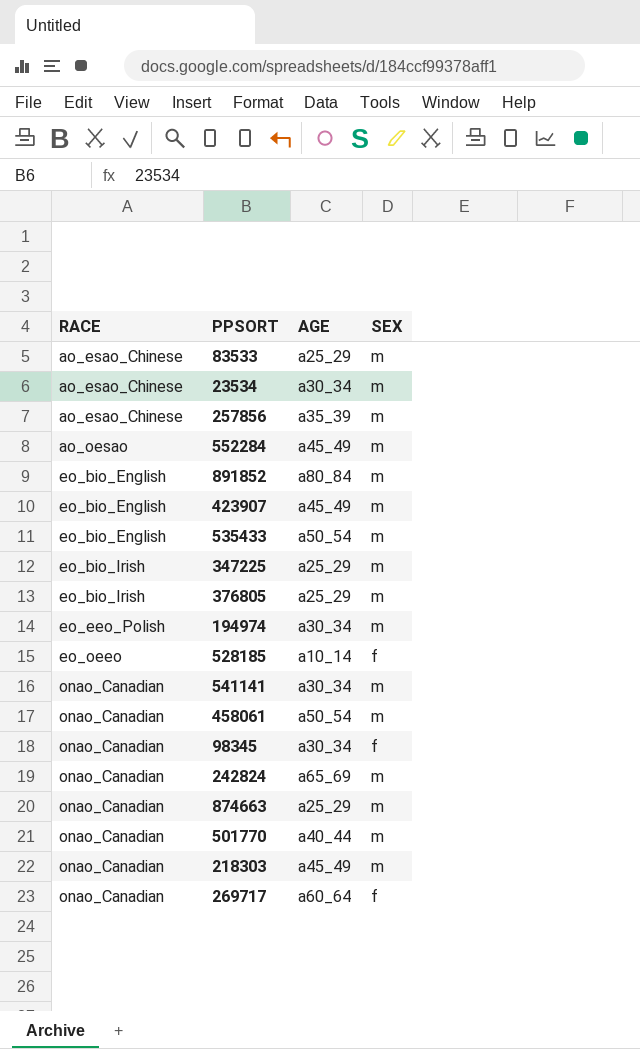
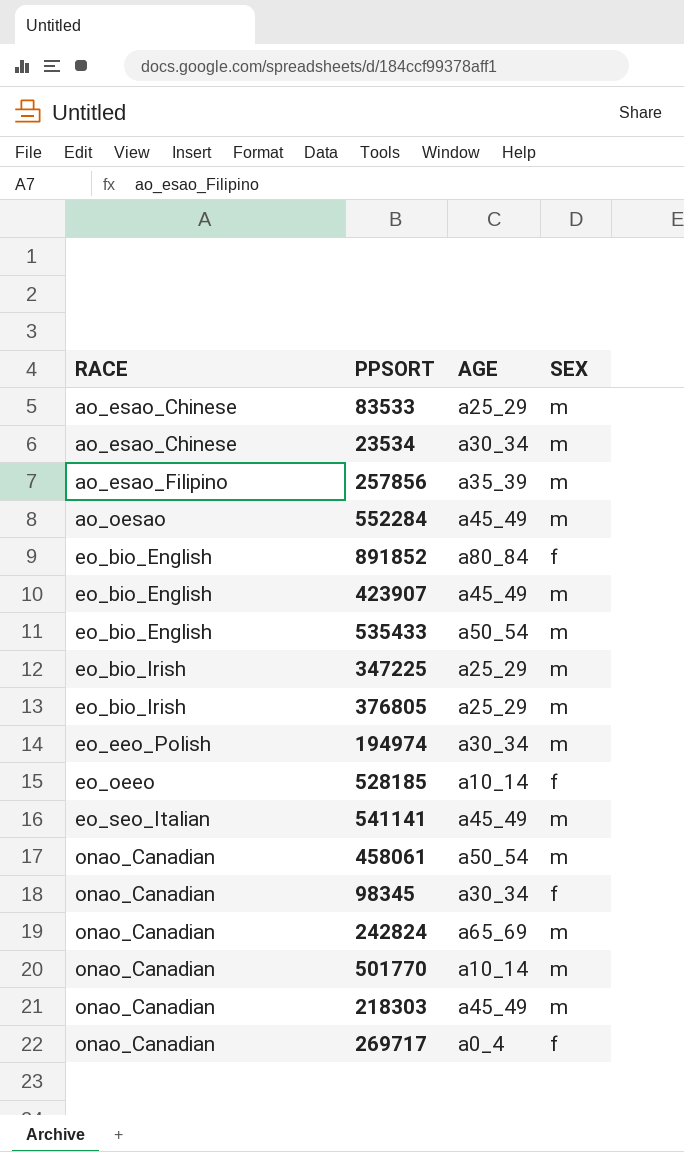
row 874663: onao_Canadian | a25_29 | m -> none
257856 | RACE: ao_esao_Chinese -> ao_esao_Filipino
891852 | SEX: m -> f
541141 | RACE: onao_Canadian -> eo_seo_Italian
541141 | AGE: a30_34 -> a45_49
501770 | AGE: a40_44 -> a10_14
269717 | AGE: a60_64 -> a0_4

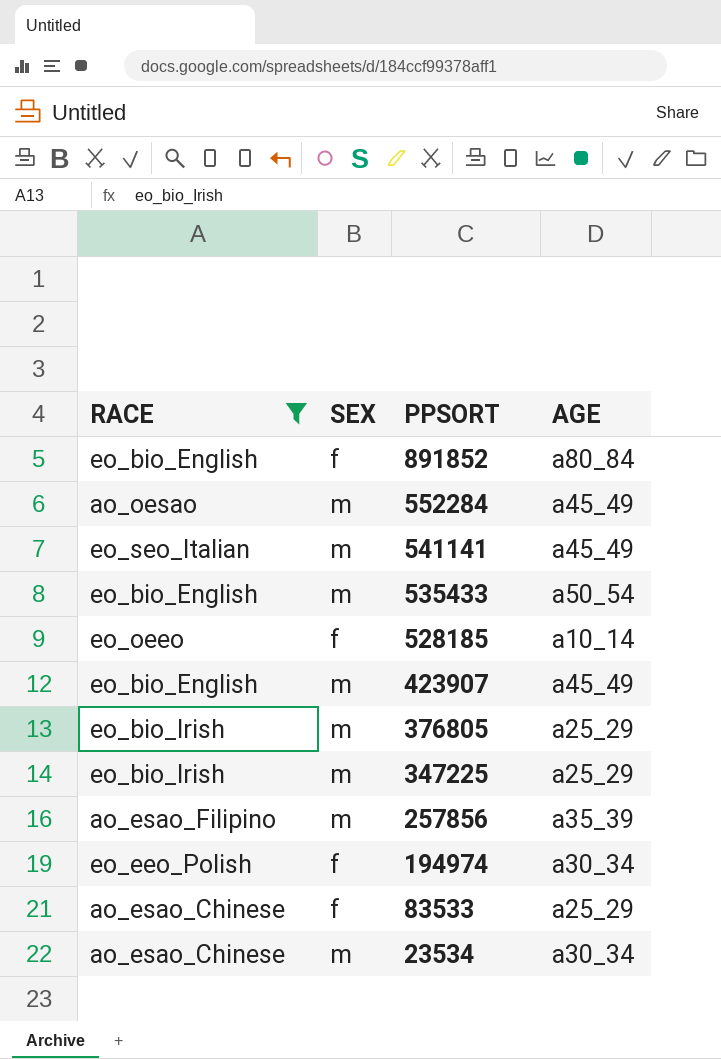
filter: none -> RACE != onao_Canadian
row order: RACE ascending -> PPSORT descending
column SEX | position: 4 -> 2
194974 | SEX: m -> f
83533 | SEX: m -> f

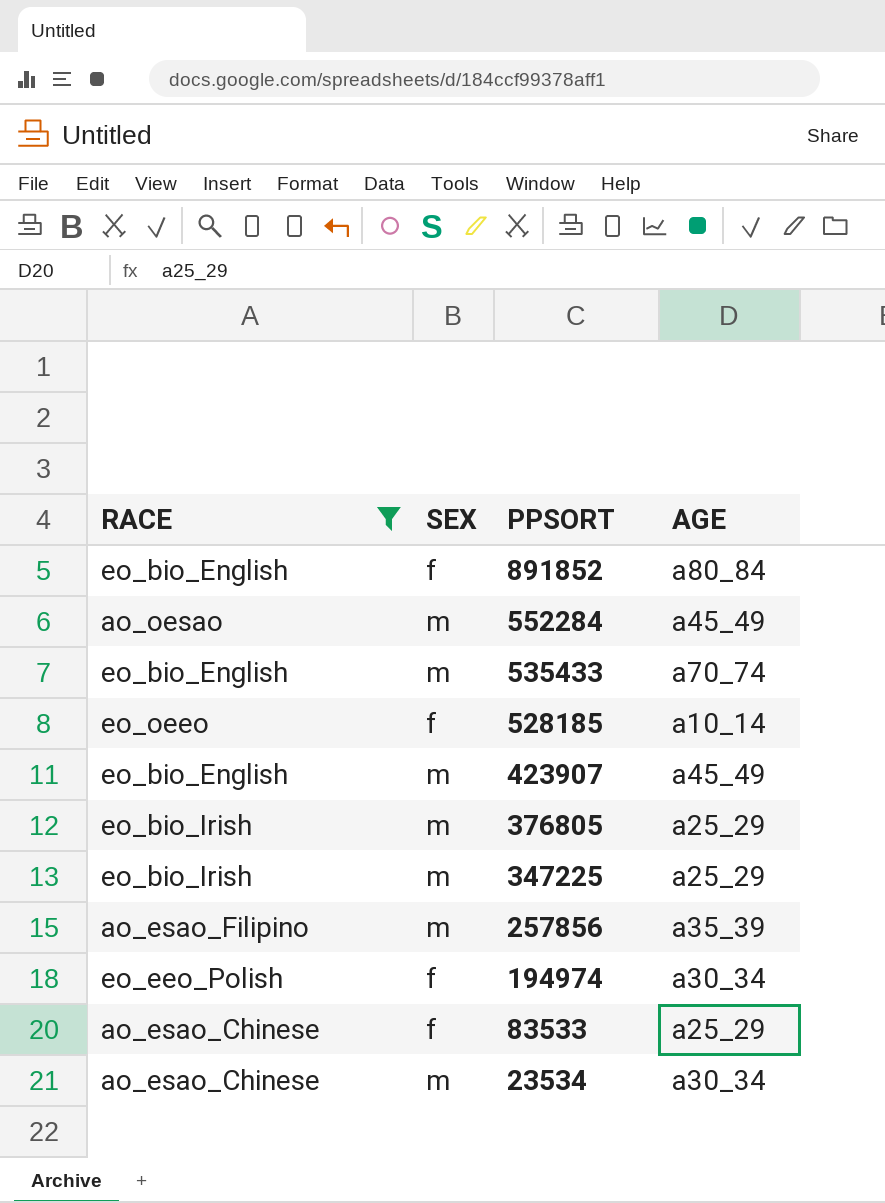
row 541141: eo_seo_Italian | m | a45_49 -> none
535433 | AGE: a50_54 -> a70_74

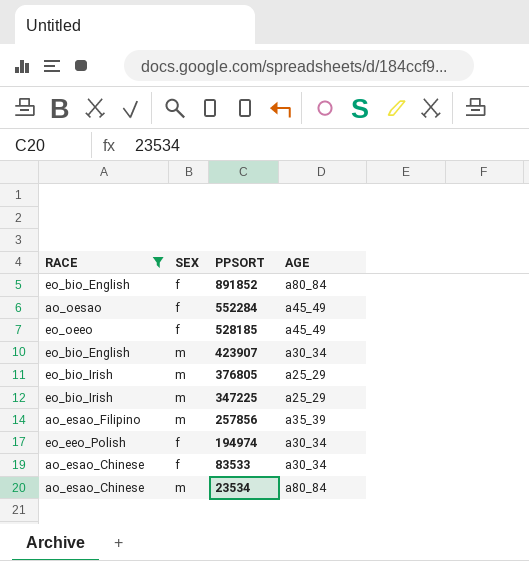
row 535433: eo_bio_English | m | a70_74 -> none
552284 | SEX: m -> f
528185 | AGE: a10_14 -> a45_49
423907 | AGE: a45_49 -> a30_34
83533 | AGE: a25_29 -> a30_34
23534 | AGE: a30_34 -> a80_84

